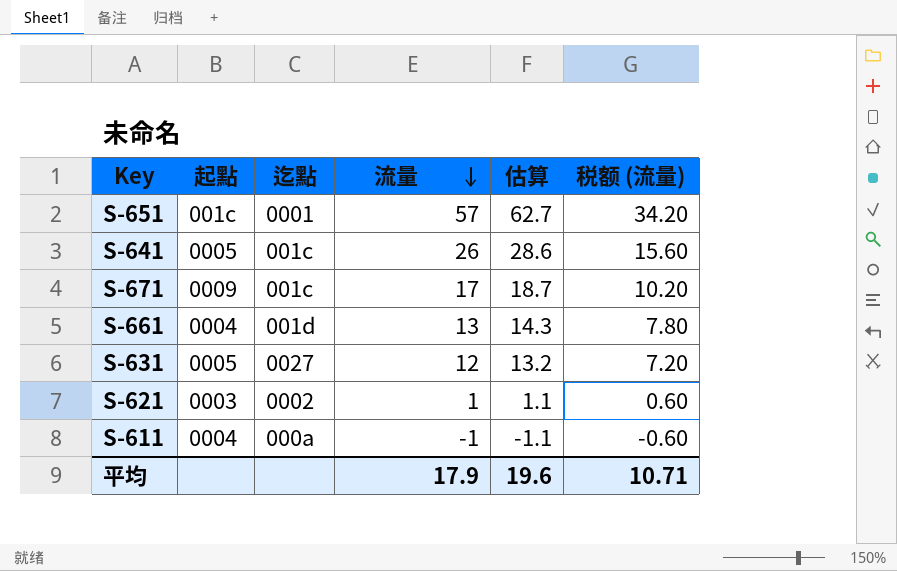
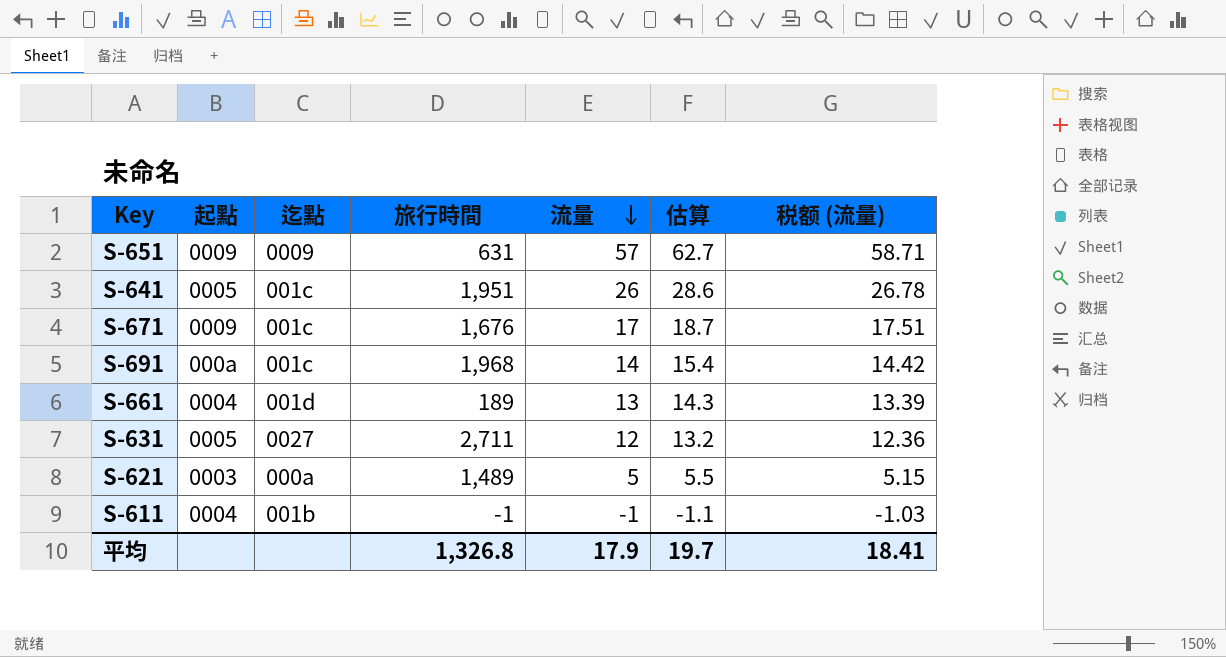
column 旅行時間 | position: none -> 4
column 税额 (流量) | formula: [流量] * 0.6 -> [流量] * 1.03
S-651 | 起點: 001c -> 0009
S-651 | 迄點: 0001 -> 0009
row S-691: none -> 000a | 001c | 1,968 | 14 | 15.4 | 14.42
S-621 | 迄點: 0002 -> 000a
S-621 | 流量: 1 -> 5
S-621 | 估算: 1.1 -> 5.5
S-611 | 迄點: 000a -> 001b
平均 | 估算: 19.6 -> 19.7
平均 | 税额 (流量): 10.71 -> 18.41

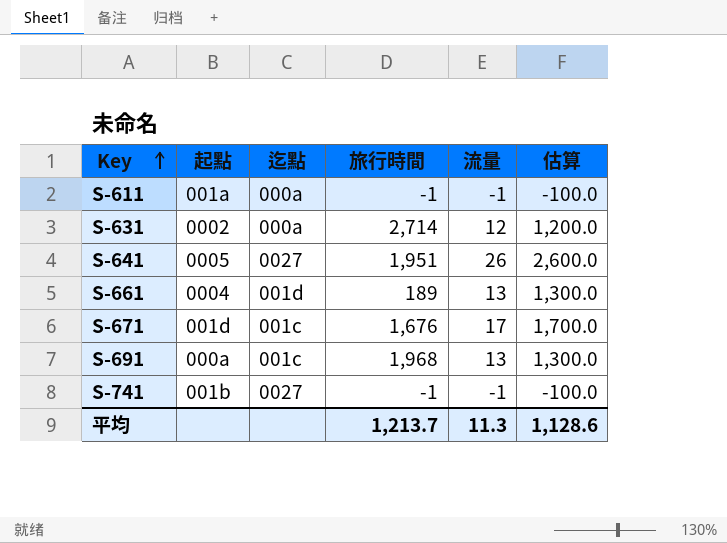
row order: 流量 descending -> Key ascending
column 税额 (流量) | formula: [流量] * 1.03 -> none
column 估算 | formula: [流量] * 1.1 -> [流量] * 100
row S-651: 0009 | 0009 | 631 | 57 | 62.7 | 58.71 -> none
row S-621: 0003 | 000a | 1,489 | 5 | 5.5 | 5.15 -> none
S-611 | 起點: 0004 -> 001a
S-611 | 迄點: 001b -> 000a
S-631 | 起點: 0005 -> 0002
S-631 | 迄點: 0027 -> 000a
S-631 | 旅行時間: 2,711 -> 2,714
S-641 | 迄點: 001c -> 0027
S-671 | 起點: 0009 -> 001d
S-691 | 流量: 14 -> 13
row S-741: none -> 001b | 0027 | -1 | -1 | -100.0
平均 | 旅行時間: 1,326.8 -> 1,213.7
平均 | 流量: 17.9 -> 11.3
平均 | 估算: 19.7 -> 1,128.6

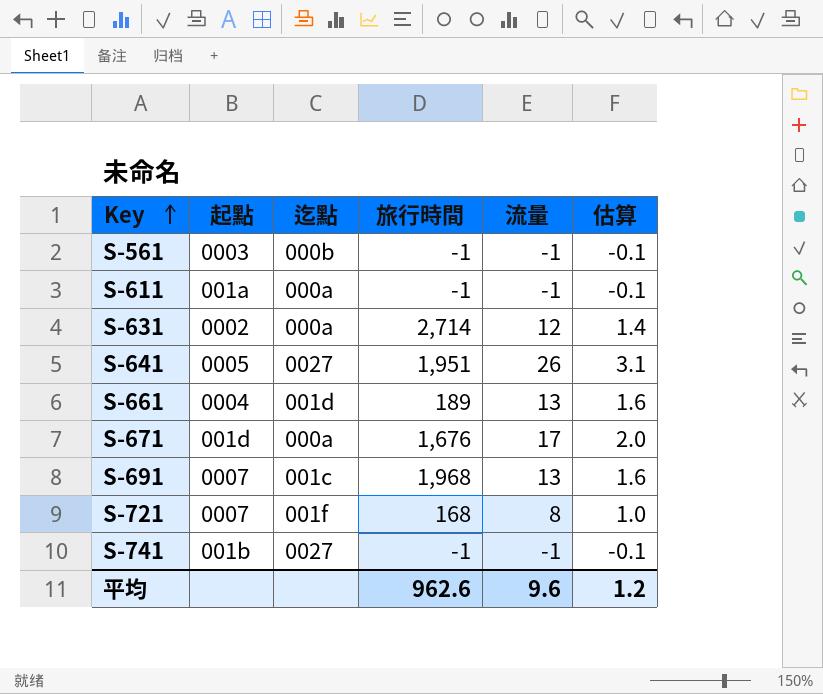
column 估算 | formula: [流量] * 100 -> [流量] * 0.12
row S-561: none -> 0003 | 000b | -1 | -1 | -0.1
S-671 | 迄點: 001c -> 000a
S-691 | 起點: 000a -> 0007
row S-721: none -> 0007 | 001f | 168 | 8 | 1.0
平均 | 旅行時間: 1,213.7 -> 962.6
平均 | 流量: 11.3 -> 9.6
平均 | 估算: 1,128.6 -> 1.2

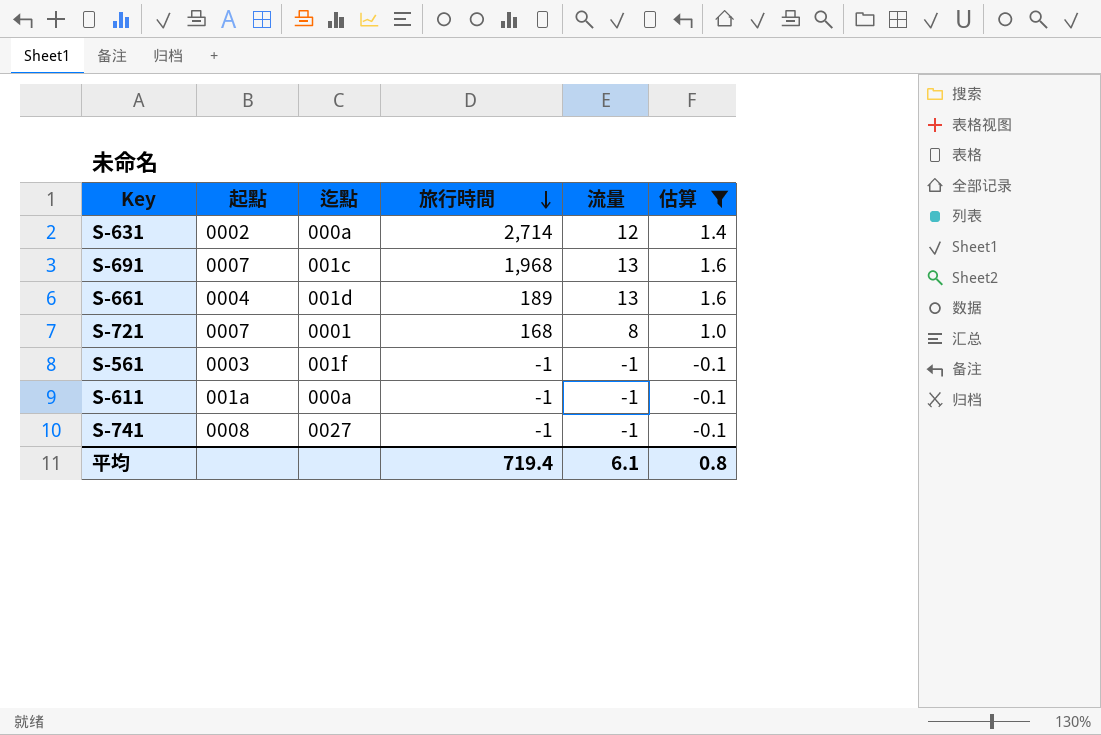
filter: none -> 估算 <= 1.6
row order: Key ascending -> 旅行時間 descending
S-721 | 迄點: 001f -> 0001
S-561 | 迄點: 000b -> 001f
S-741 | 起點: 001b -> 0008
平均 | 旅行時間: 962.6 -> 719.4
平均 | 流量: 9.6 -> 6.1
平均 | 估算: 1.2 -> 0.8

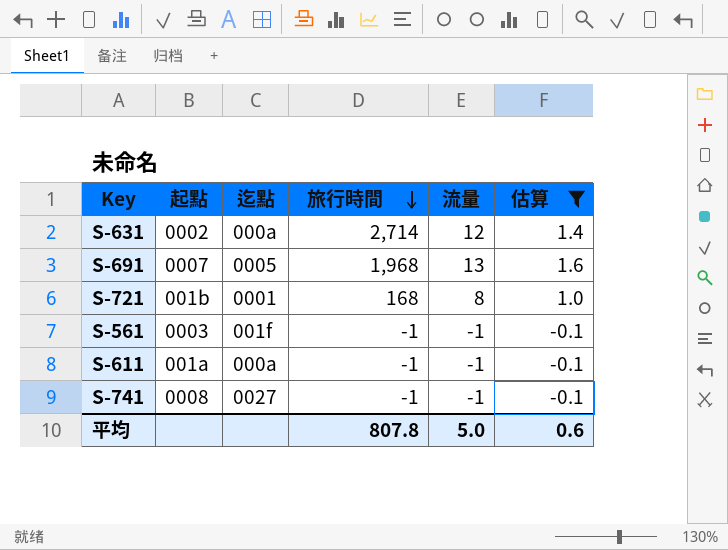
row S-661: 0004 | 001d | 189 | 13 | 1.6 -> none
S-691 | 迄點: 001c -> 0005
S-721 | 起點: 0007 -> 001b
平均 | 旅行時間: 719.4 -> 807.8
平均 | 流量: 6.1 -> 5.0
平均 | 估算: 0.8 -> 0.6

